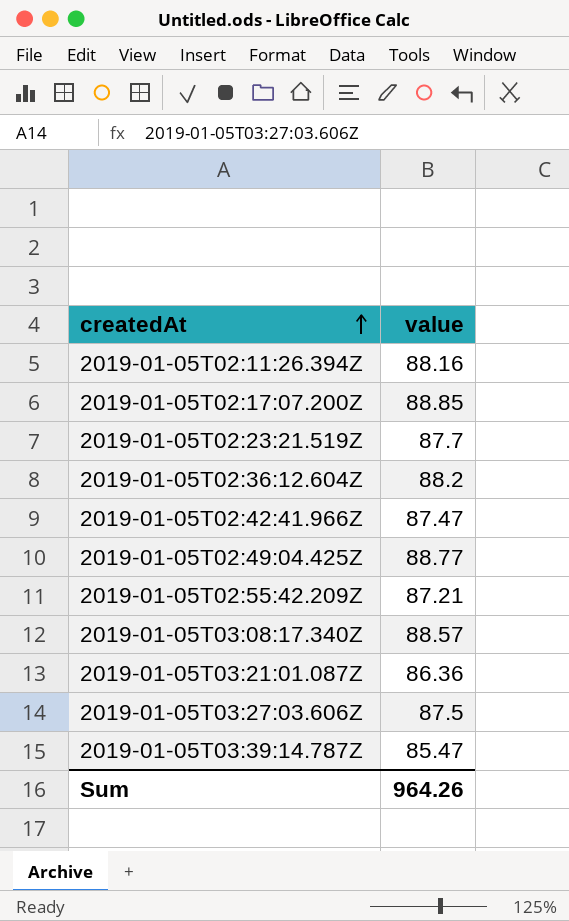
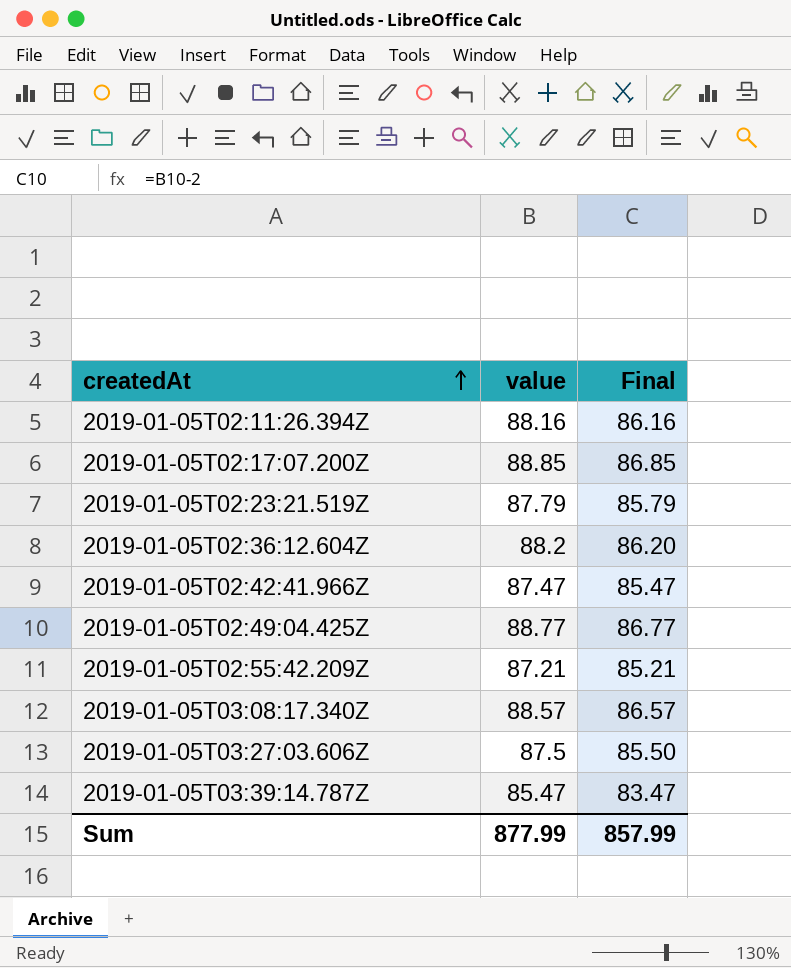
column Final | formula: none -> [value] - 2
row 2019-01-05T03:21:01.087Z: 86.36 -> none
2019-01-05T02:23:21.519Z | value: 87.7 -> 87.79
Sum | value: 964.26 -> 877.99

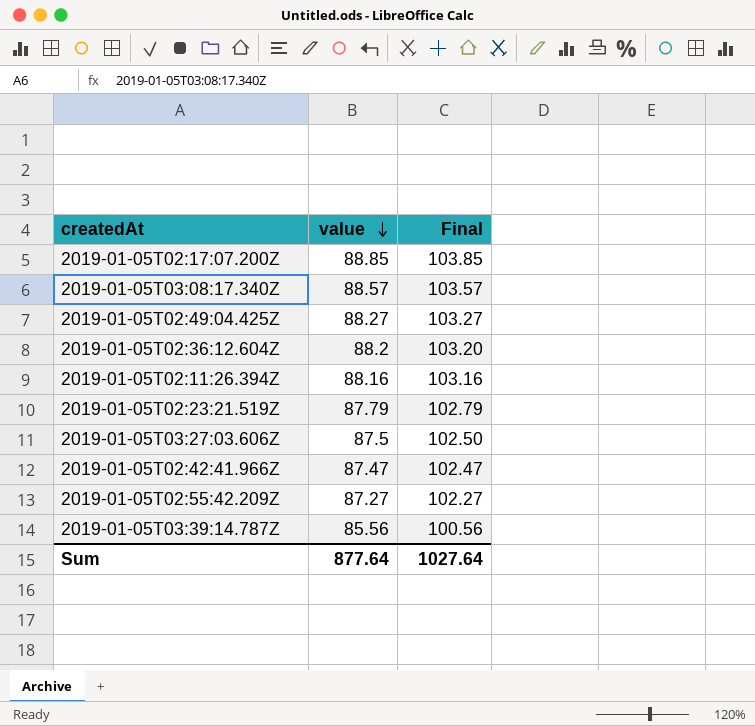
row order: createdAt ascending -> value descending
column Final | formula: [value] - 2 -> [value] + 15
2019-01-05T02:49:04.425Z | value: 88.77 -> 88.27
2019-01-05T02:55:42.209Z | value: 87.21 -> 87.27
2019-01-05T03:39:14.787Z | value: 85.47 -> 85.56
Sum | value: 877.99 -> 877.64
Sum | Final: 857.99 -> 1027.64

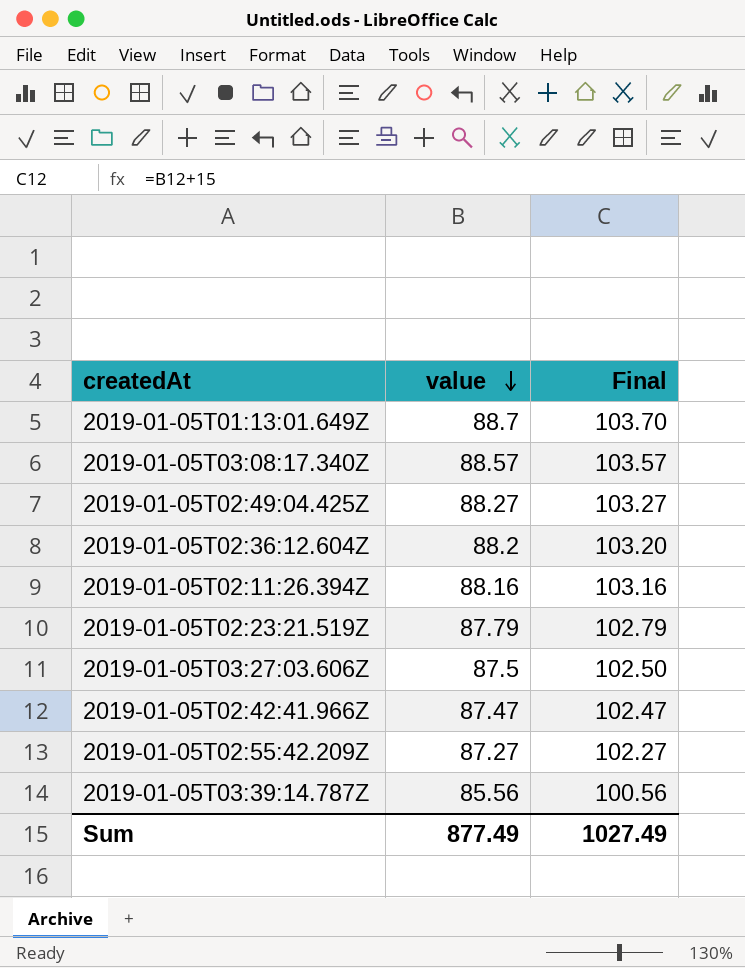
row 2019-01-05T02:17:07.200Z: 88.85 | 103.85 -> none
row 2019-01-05T01:13:01.649Z: none -> 88.7 | 103.70
Sum | value: 877.64 -> 877.49
Sum | Final: 1027.64 -> 1027.49

